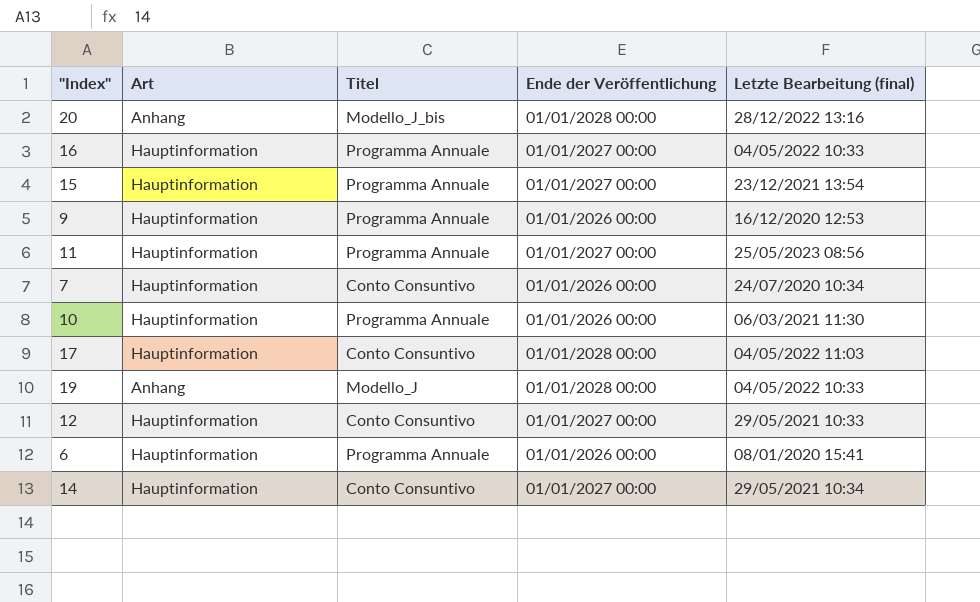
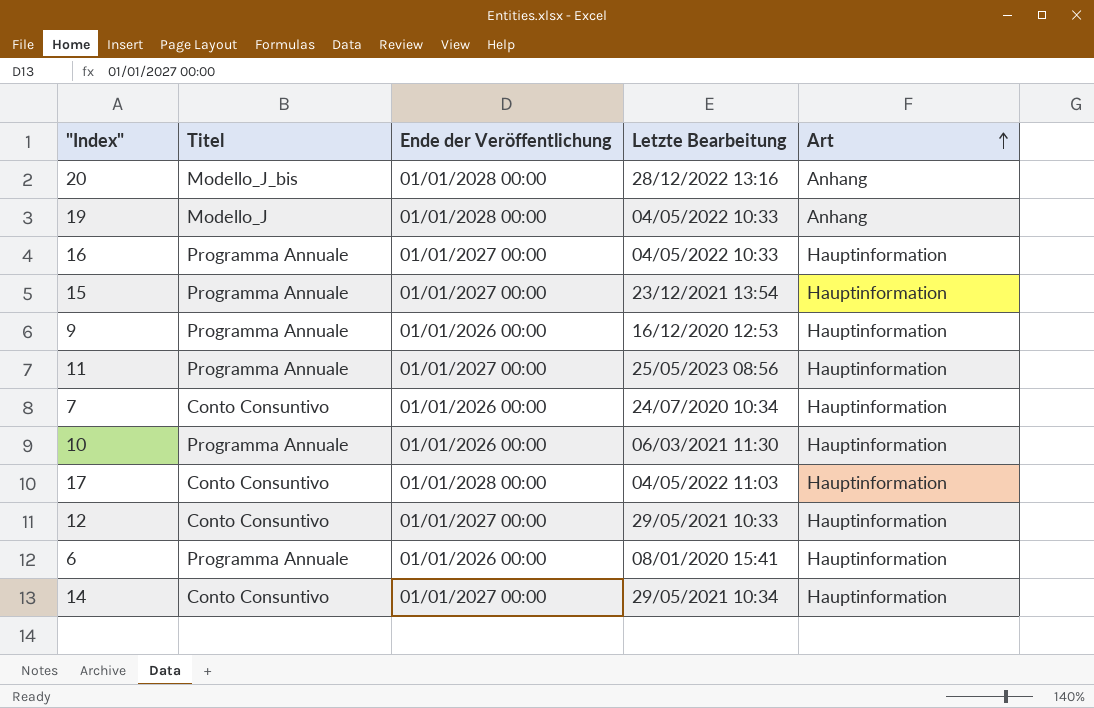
row order: none -> Art ascending
column name: Letzte Bearbeitung (final) -> Letzte Bearbeitung
column Art | position: 2 -> 5

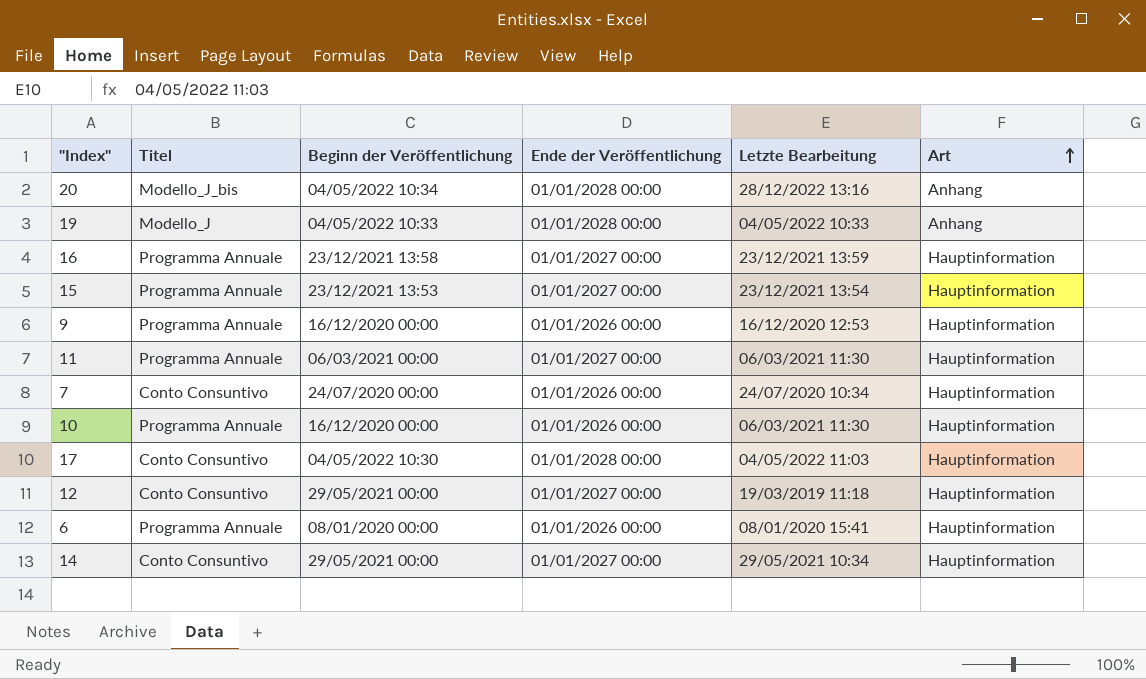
column Beginn der Veröffentlichung | position: none -> 3
16 | Letzte Bearbeitung: 04/05/2022 10:33 -> 23/12/2021 13:59
11 | Letzte Bearbeitung: 25/05/2023 08:56 -> 06/03/2021 11:30
12 | Letzte Bearbeitung: 29/05/2021 10:33 -> 19/03/2019 11:18

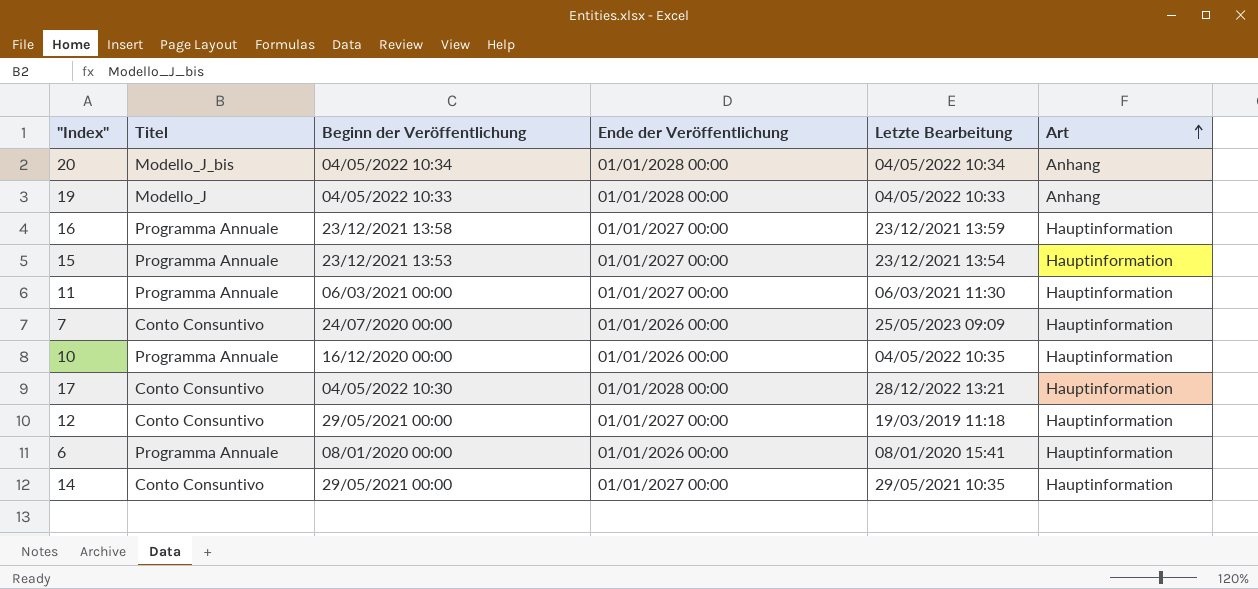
row 9: Programma Annuale | 16/12/2020 00:00 | 01/01/2026 00:00 | 16/12/2020 12:53 | Hauptinformation -> none
20 | Letzte Bearbeitung: 28/12/2022 13:16 -> 04/05/2022 10:34
7 | Letzte Bearbeitung: 24/07/2020 10:34 -> 25/05/2023 09:09
10 | Letzte Bearbeitung: 06/03/2021 11:30 -> 04/05/2022 10:35
17 | Letzte Bearbeitung: 04/05/2022 11:03 -> 28/12/2022 13:21
14 | Letzte Bearbeitung: 29/05/2021 10:34 -> 29/05/2021 10:35

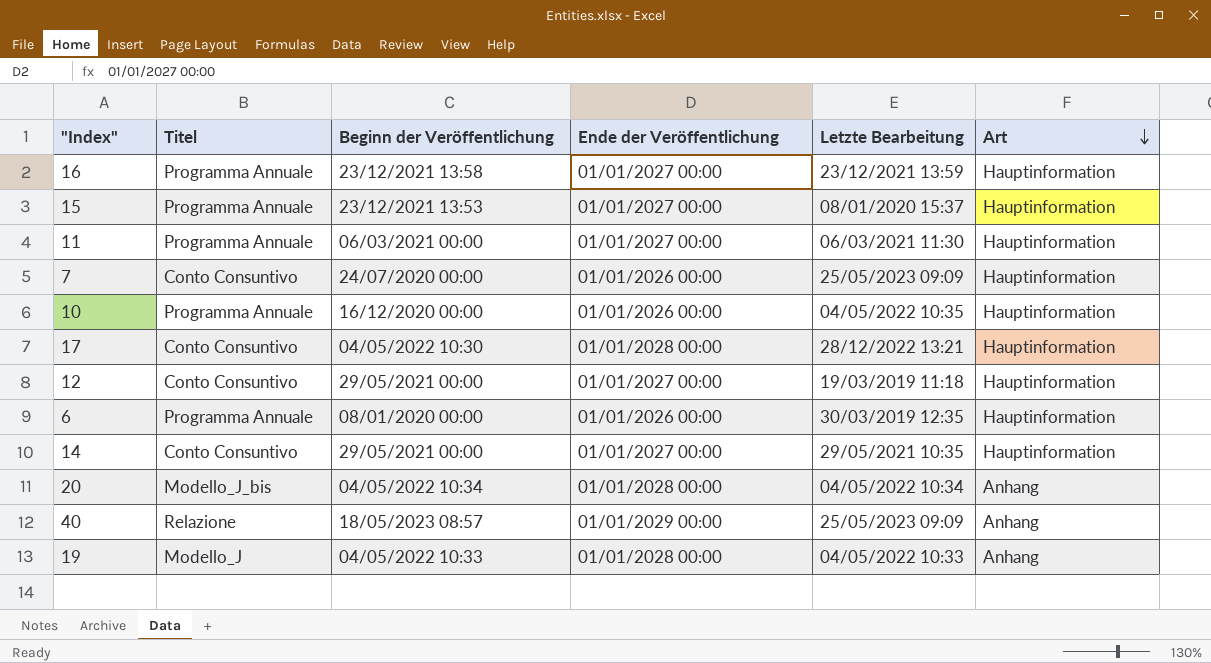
row order: Art ascending -> Art descending
15 | Letzte Bearbeitung: 23/12/2021 13:54 -> 08/01/2020 15:37
6 | Letzte Bearbeitung: 08/01/2020 15:41 -> 30/03/2019 12:35
row 40: none -> Relazione | 18/05/2023 08:57 | 01/01/2029 00:00 | 25/05/2023 09:09 | Anhang

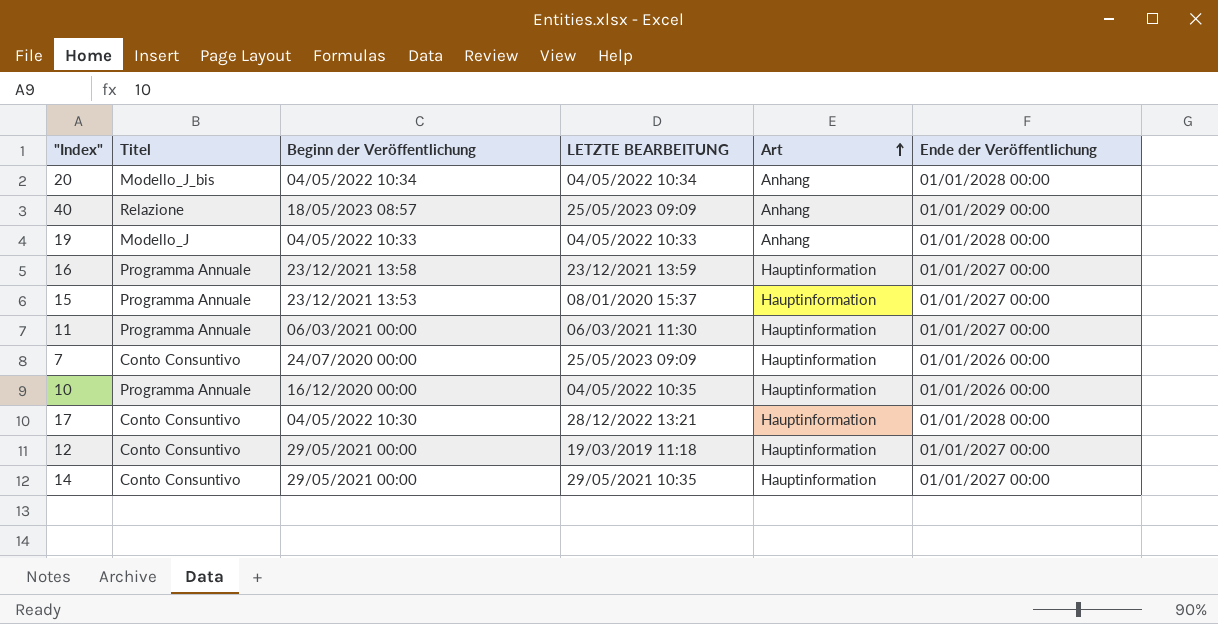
row order: Art descending -> Art ascending
column name: Letzte Bearbeitung -> LETZTE BEARBEITUNG
column Ende der Veröffentlichung | position: 4 -> 6
row 6: Programma Annuale | 08/01/2020 00:00 | 01/01/2026 00:00 | 30/03/2019 12:35 | Hauptinformation -> none

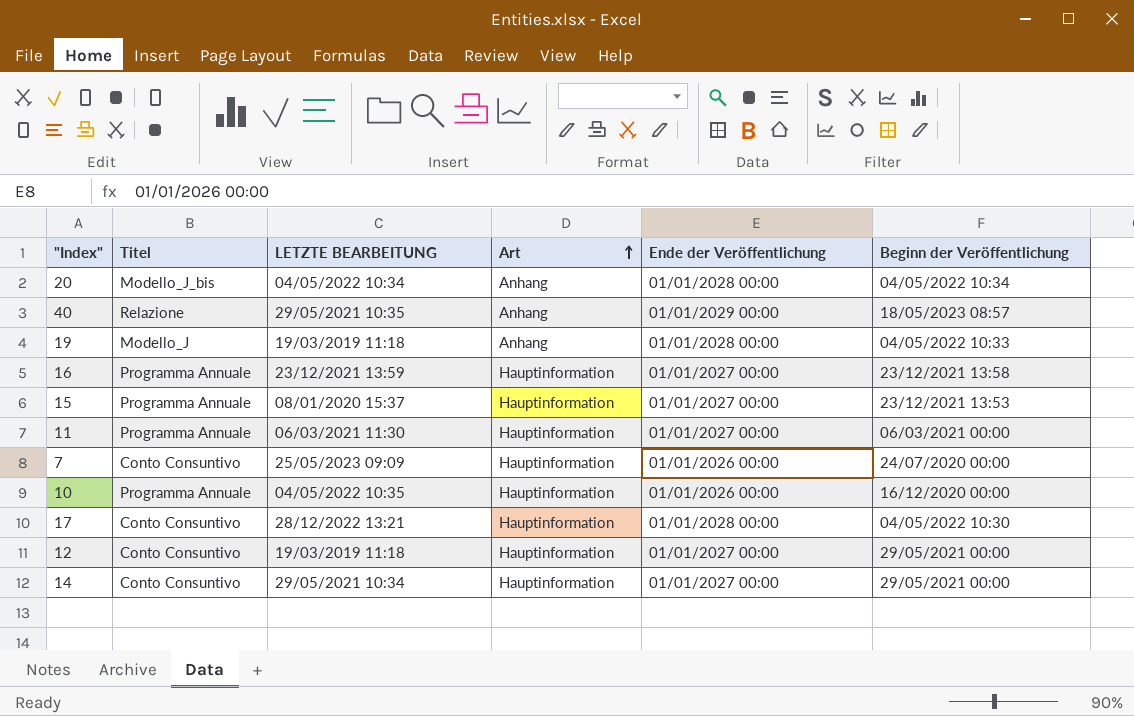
column Beginn der Veröffentlichung | position: 3 -> 6
40 | LETZTE BEARBEITUNG: 25/05/2023 09:09 -> 29/05/2021 10:35
19 | LETZTE BEARBEITUNG: 04/05/2022 10:33 -> 19/03/2019 11:18
14 | LETZTE BEARBEITUNG: 29/05/2021 10:35 -> 29/05/2021 10:34

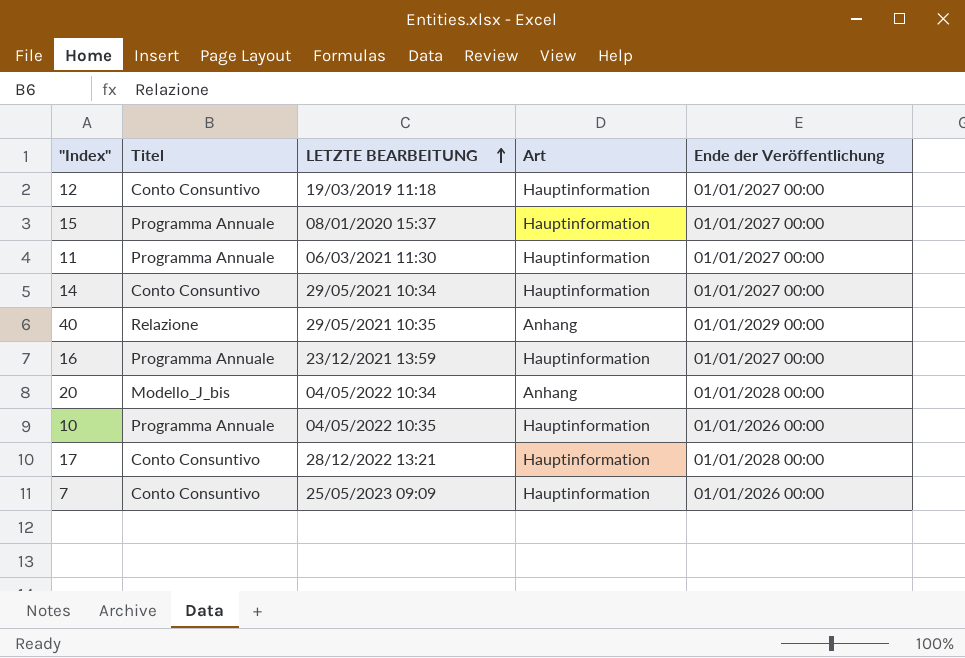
row order: Art ascending -> LETZTE BEARBEITUNG ascending
column Beginn der Veröffentlichung | position: 6 -> none
row 19: Modello_J | 19/03/2019 11:18 | Anhang | 01/01/2028 00:00 | 04/05/2022 10:33 -> none

